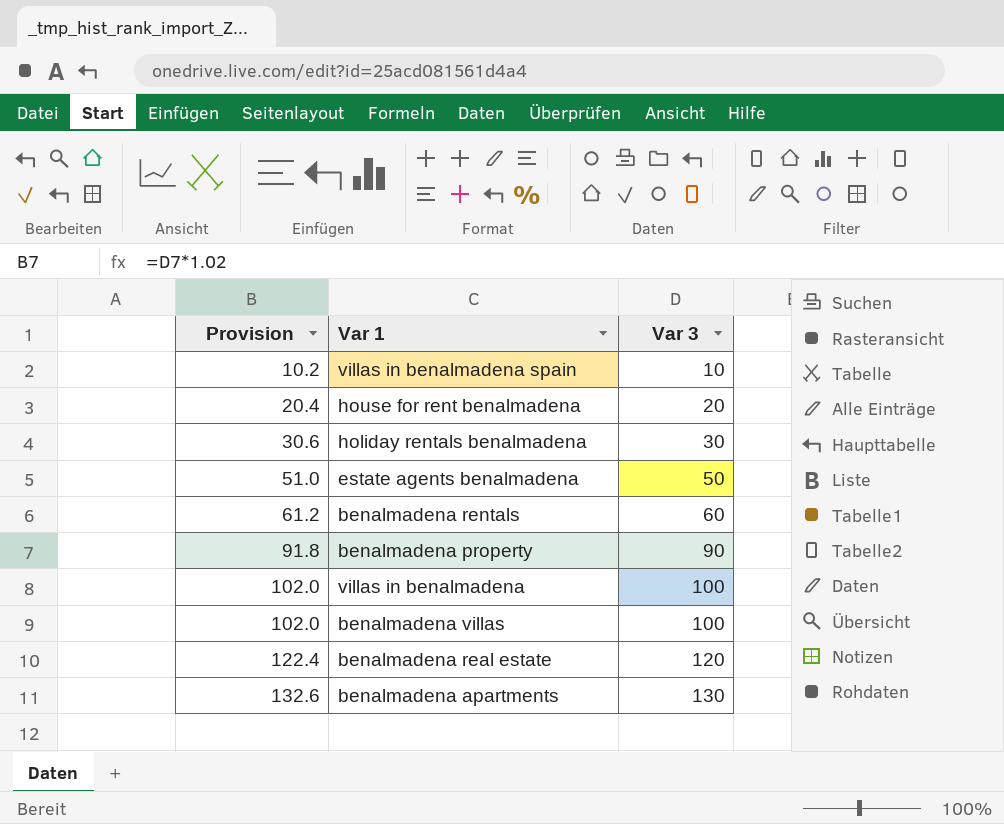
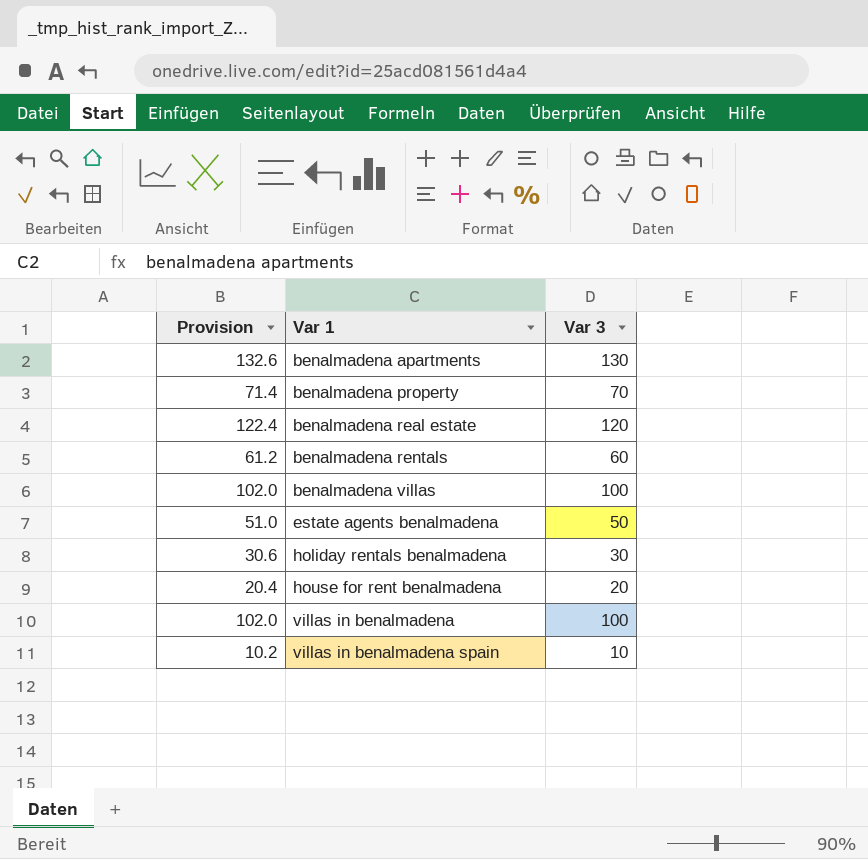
row order: Provision ascending -> Var 1 ascending
benalmadena property | Provision: 91.8 -> 71.4
benalmadena property | Var 3: 90 -> 70

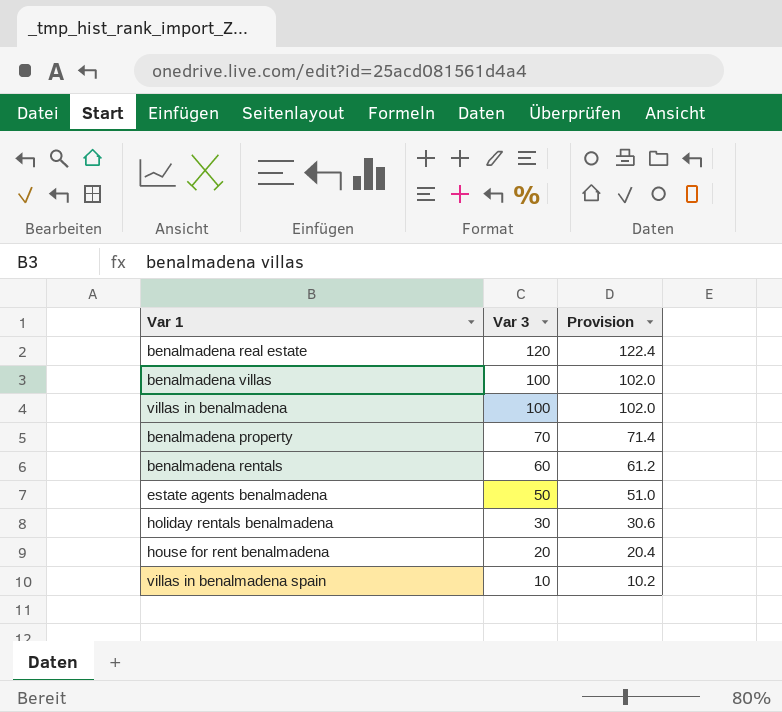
row order: Var 1 ascending -> Var 3 descending
column Provision | position: 1 -> 3
row benalmadena apartments: 132.6 | 130 -> none

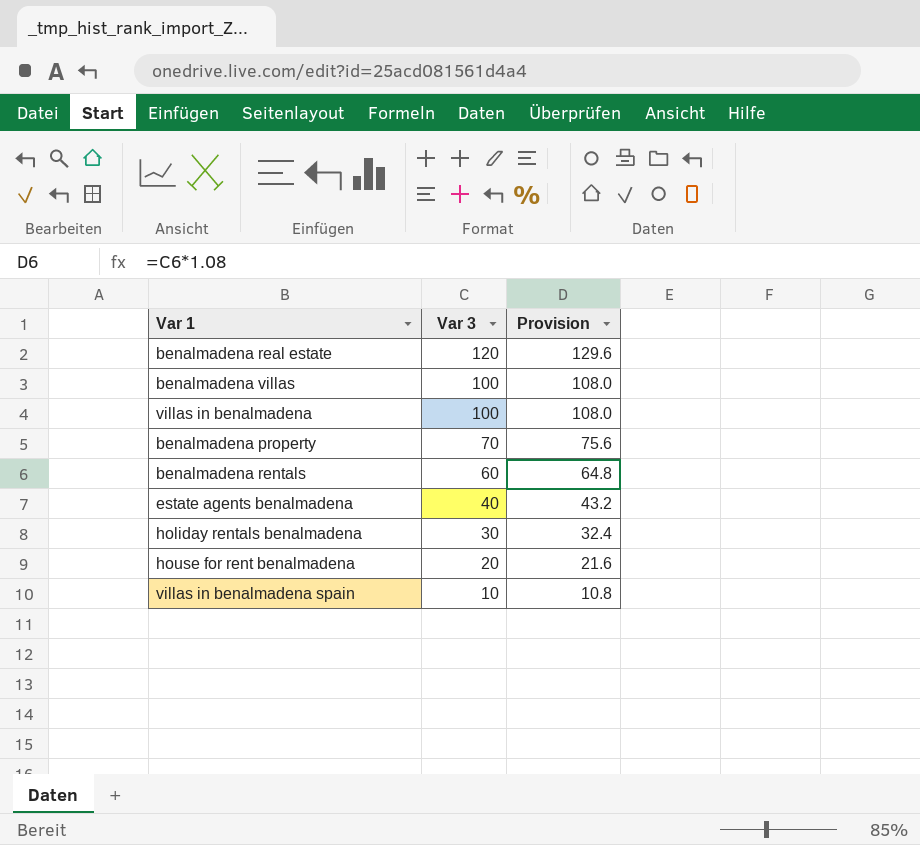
column Provision | formula: [Var 3] * 1.02 -> [Var 3] * 1.08
estate agents benalmadena | Var 3: 50 -> 40

